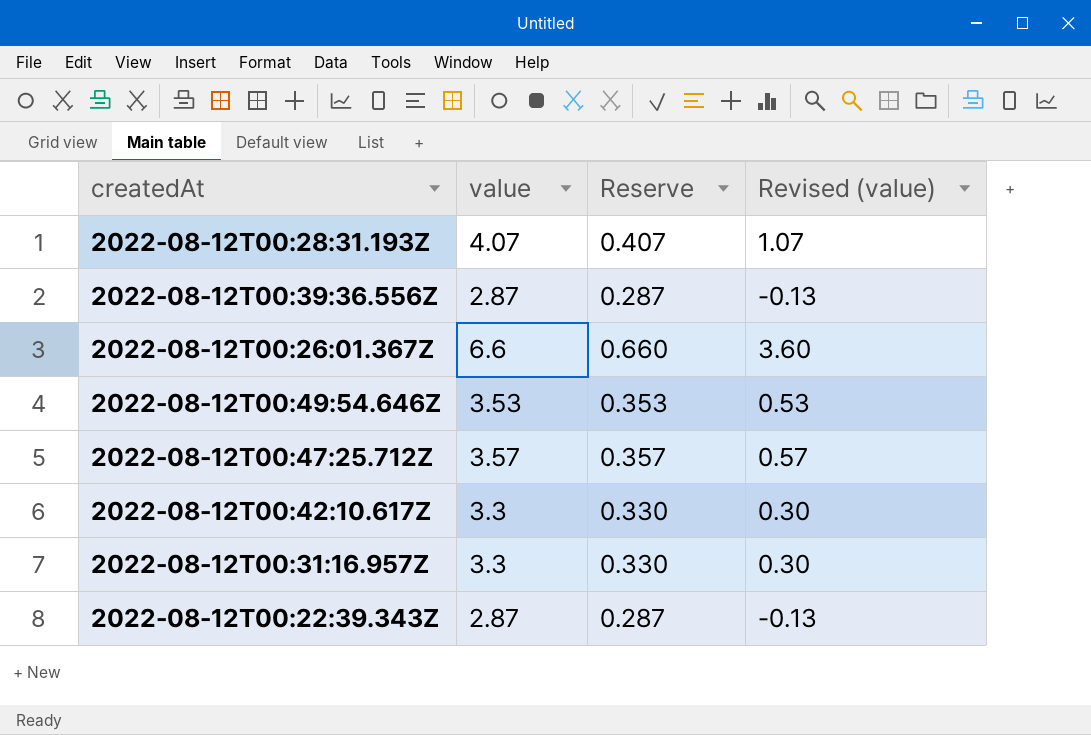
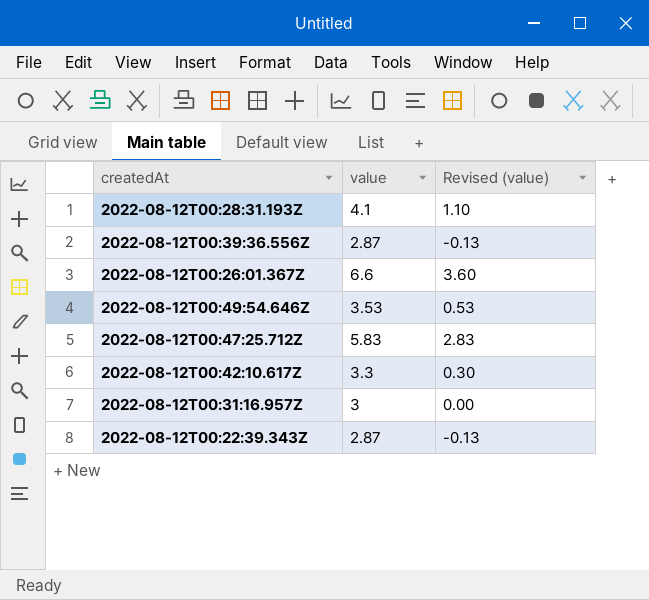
column Reserve | formula: [value] * 0.1 -> none
2022-08-12T00:28:31.193Z | value: 4.07 -> 4.1
2022-08-12T00:28:31.193Z | Revised (value): 1.07 -> 1.10
2022-08-12T00:47:25.712Z | value: 3.57 -> 5.83
2022-08-12T00:47:25.712Z | Revised (value): 0.57 -> 2.83
2022-08-12T00:31:16.957Z | value: 3.3 -> 3
2022-08-12T00:31:16.957Z | Revised (value): 0.30 -> 0.00

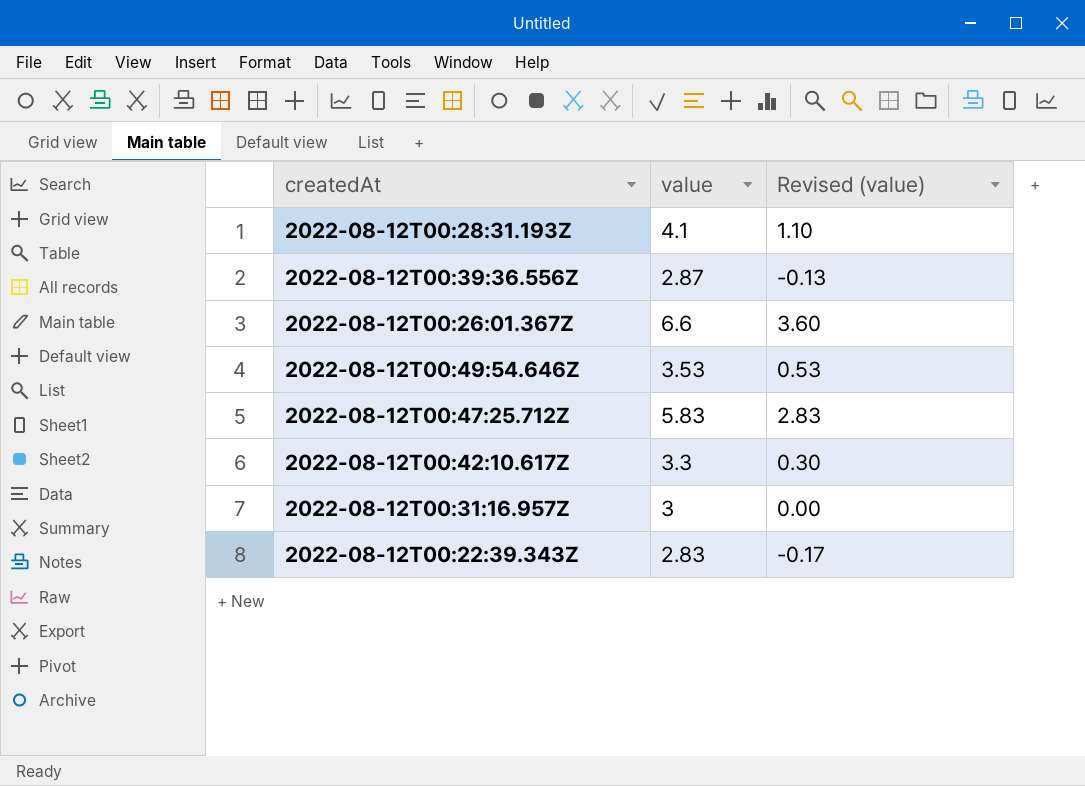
2022-08-12T00:22:39.343Z | value: 2.87 -> 2.83
2022-08-12T00:22:39.343Z | Revised (value): -0.13 -> -0.17

